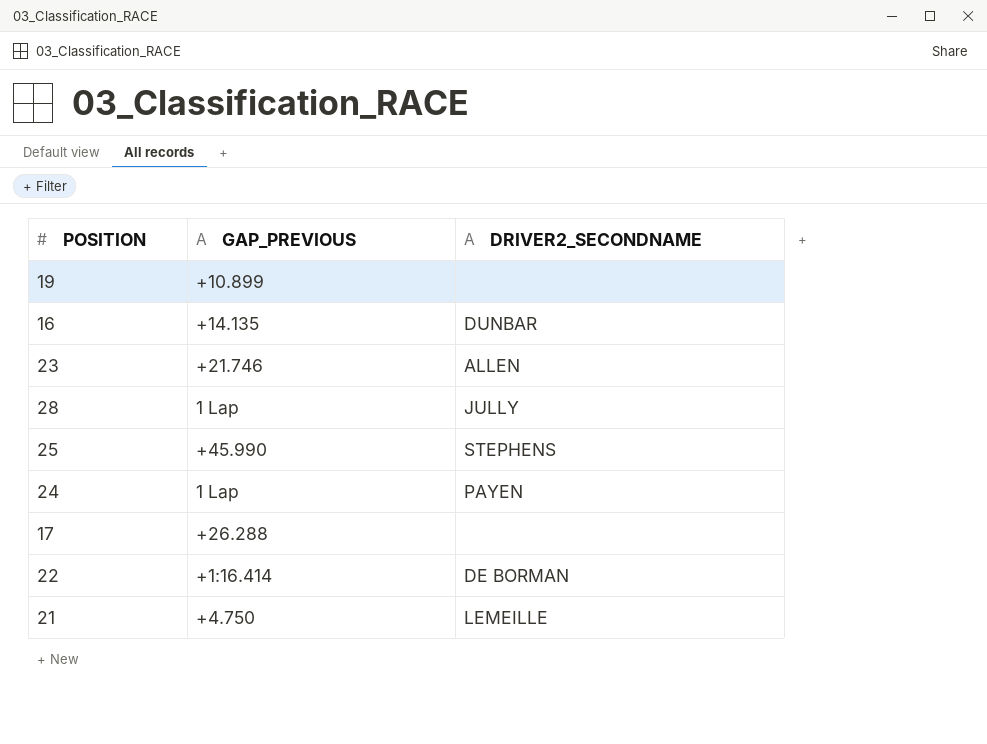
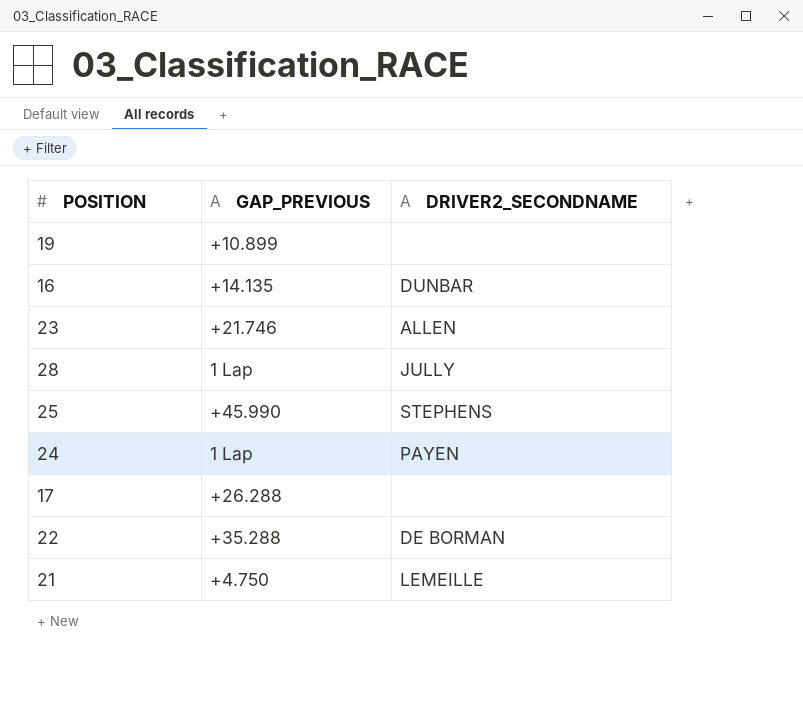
22 | GAP_PREVIOUS: +1:16.414 -> +35.288

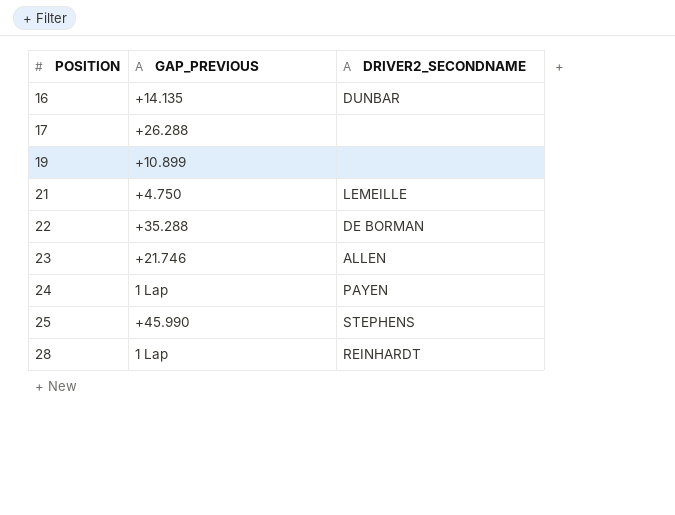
row order: none -> POSITION ascending
28 | DRIVER2_SECONDNAME: JULLY -> REINHARDT

